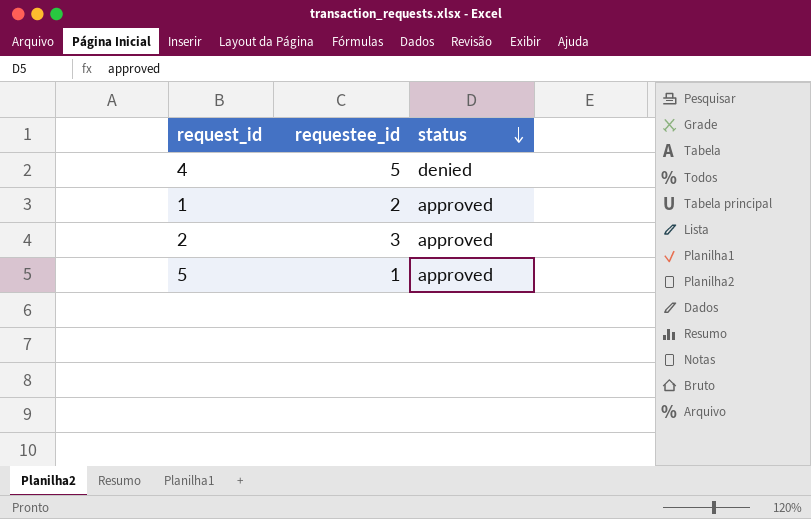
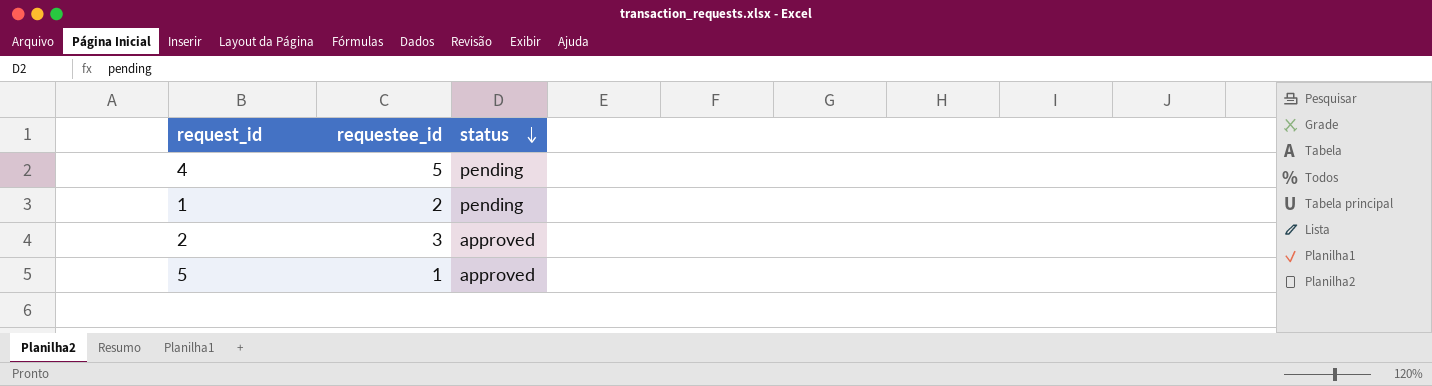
4 | status: denied -> pending
1 | status: approved -> pending

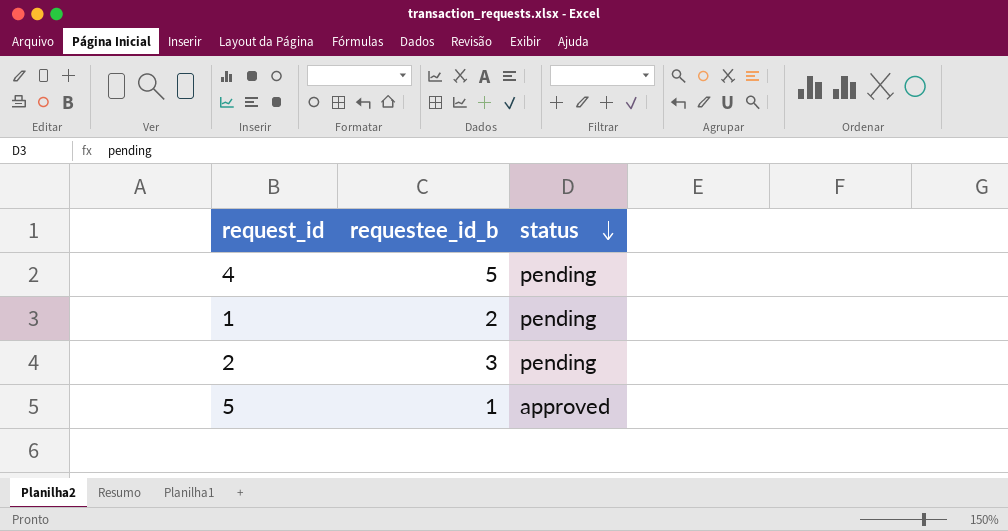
column name: requestee_id -> requestee_id_b
2 | status: approved -> pending

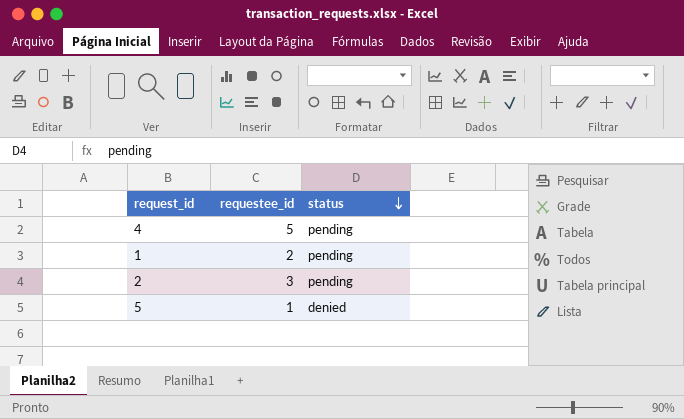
column name: requestee_id_b -> requestee_id
5 | status: approved -> denied

